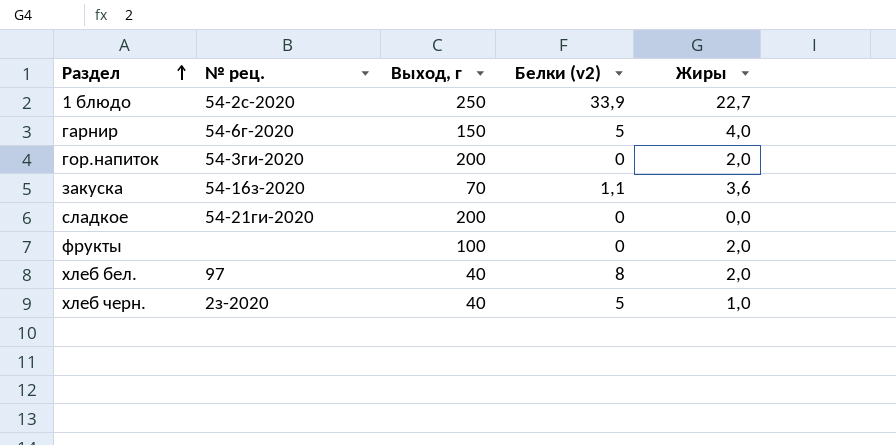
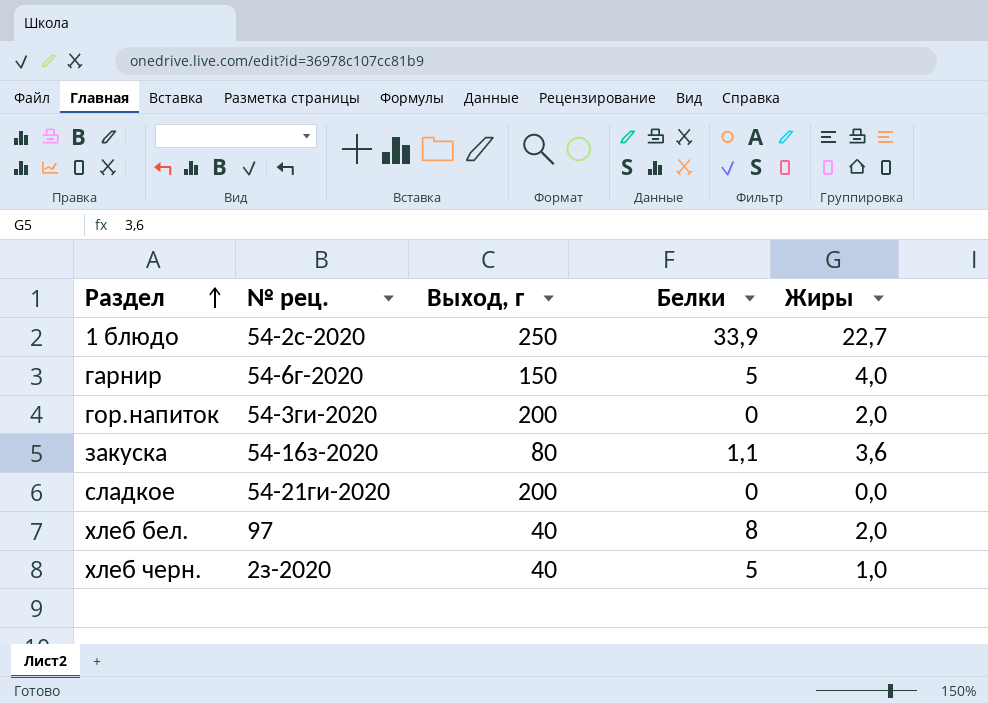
column name: Белки (v2) -> Белки
row фрукты: none | 100 | 0 | 2,0 -> none
закуска | Выход, г: 70 -> 80

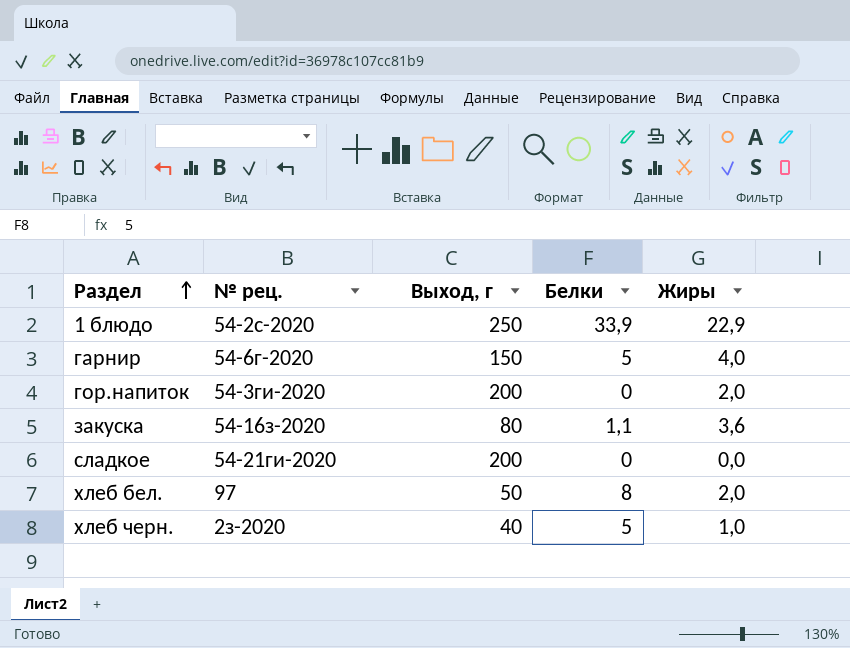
1 блюдо | Жиры: 22,7 -> 22,9
хлеб бел. | Выход, г: 40 -> 50

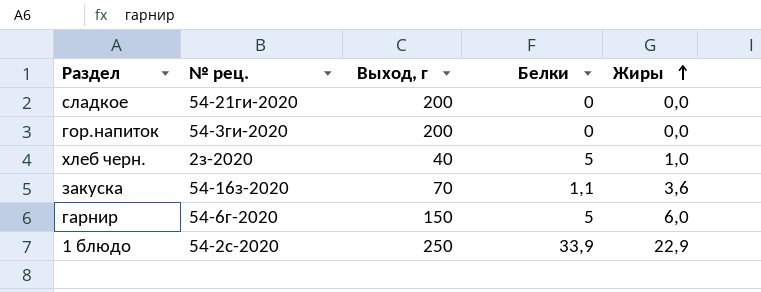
row order: Раздел ascending -> Жиры ascending
row хлеб бел.: 97 | 50 | 8 | 2,0 -> none
гор.напиток | Жиры: 2,0 -> 0,0
закуска | Выход, г: 80 -> 70
гарнир | Жиры: 4,0 -> 6,0

